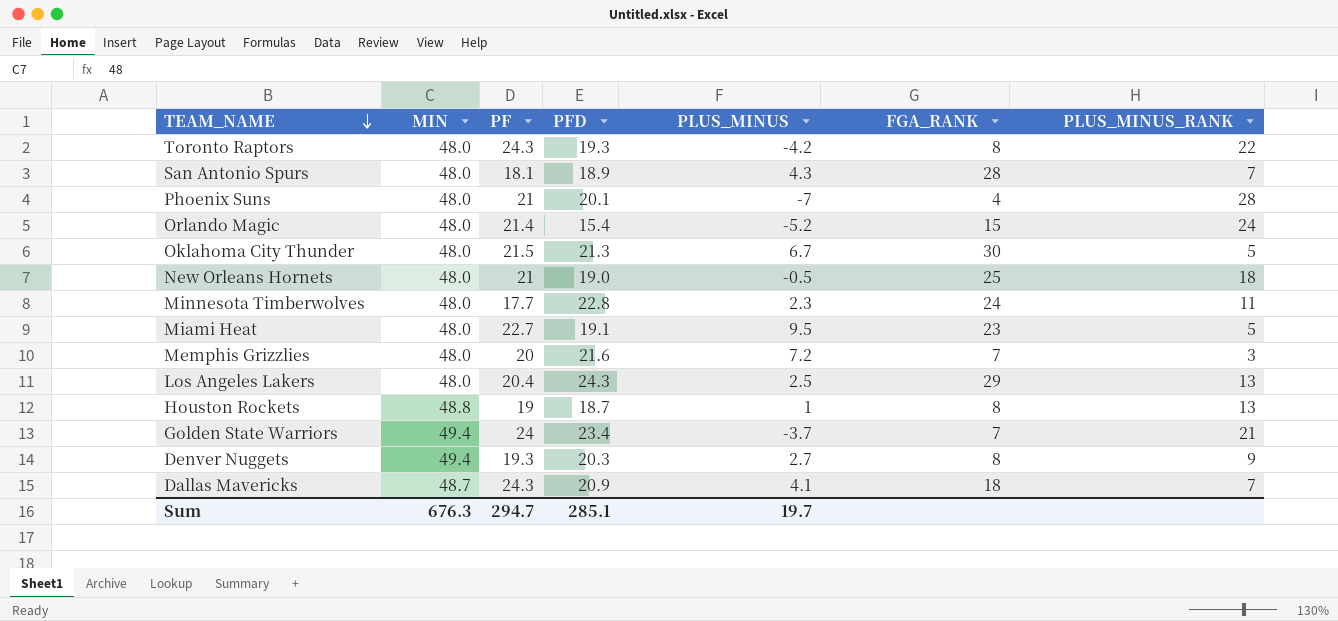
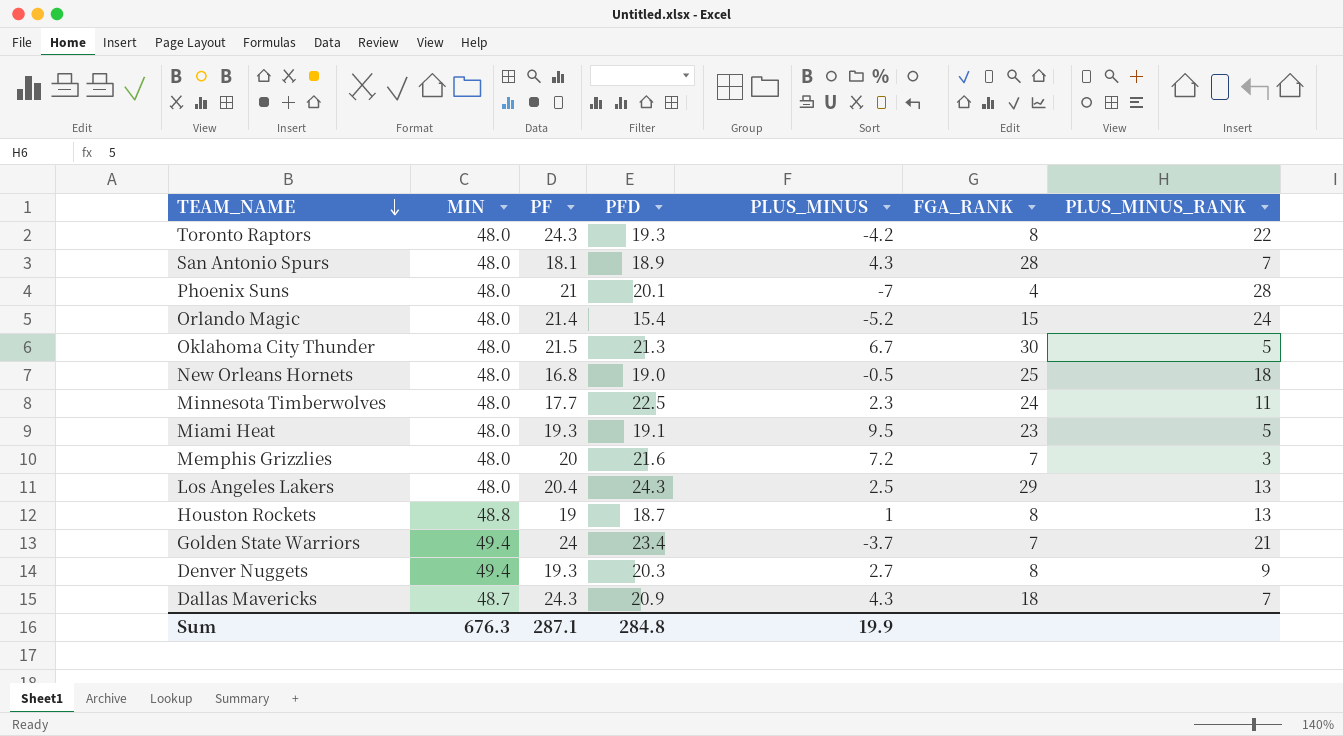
New Orleans Hornets | PF: 21 -> 16.8
Minnesota Timberwolves | PFD: 22.8 -> 22.5
Miami Heat | PF: 22.7 -> 19.3
Dallas Mavericks | PLUS_MINUS: 4.1 -> 4.3
Sum | PF: 294.7 -> 287.1
Sum | PFD: 285.1 -> 284.8
Sum | PLUS_MINUS: 19.7 -> 19.9

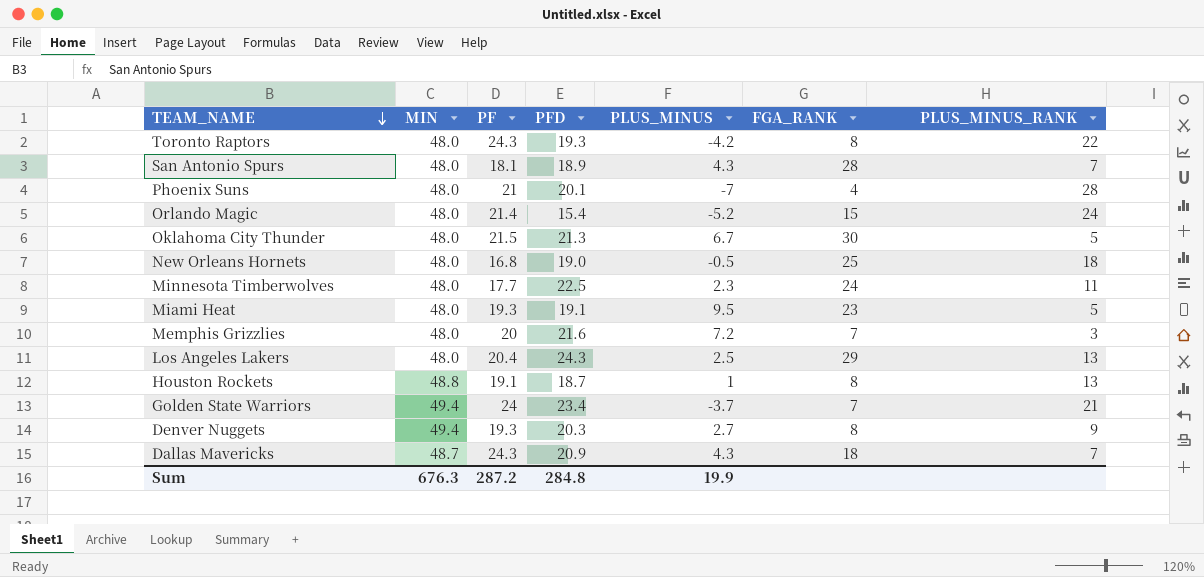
Houston Rockets | PF: 19 -> 19.1
Sum | PF: 287.1 -> 287.2

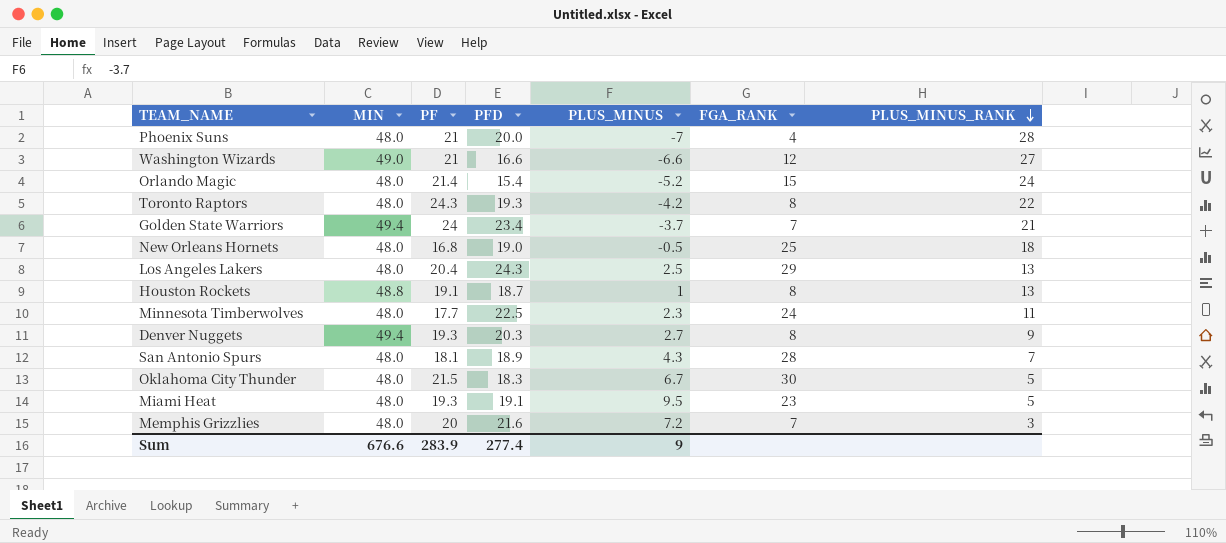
row order: TEAM_NAME descending -> PLUS_MINUS_RANK descending
row Dallas Mavericks: 48.7 | 24.3 | 20.9 | 4.3 | 18 | 7 -> none
Phoenix Suns | PFD: 20.1 -> 20.0
row Washington Wizards: none -> 49.0 | 21 | 16.6 | -6.6 | 12 | 27
Oklahoma City Thunder | PFD: 21.3 -> 18.3
Sum | MIN: 676.3 -> 676.6
Sum | PF: 287.2 -> 283.9
Sum | PFD: 284.8 -> 277.4
Sum | PLUS_MINUS: 19.9 -> 9

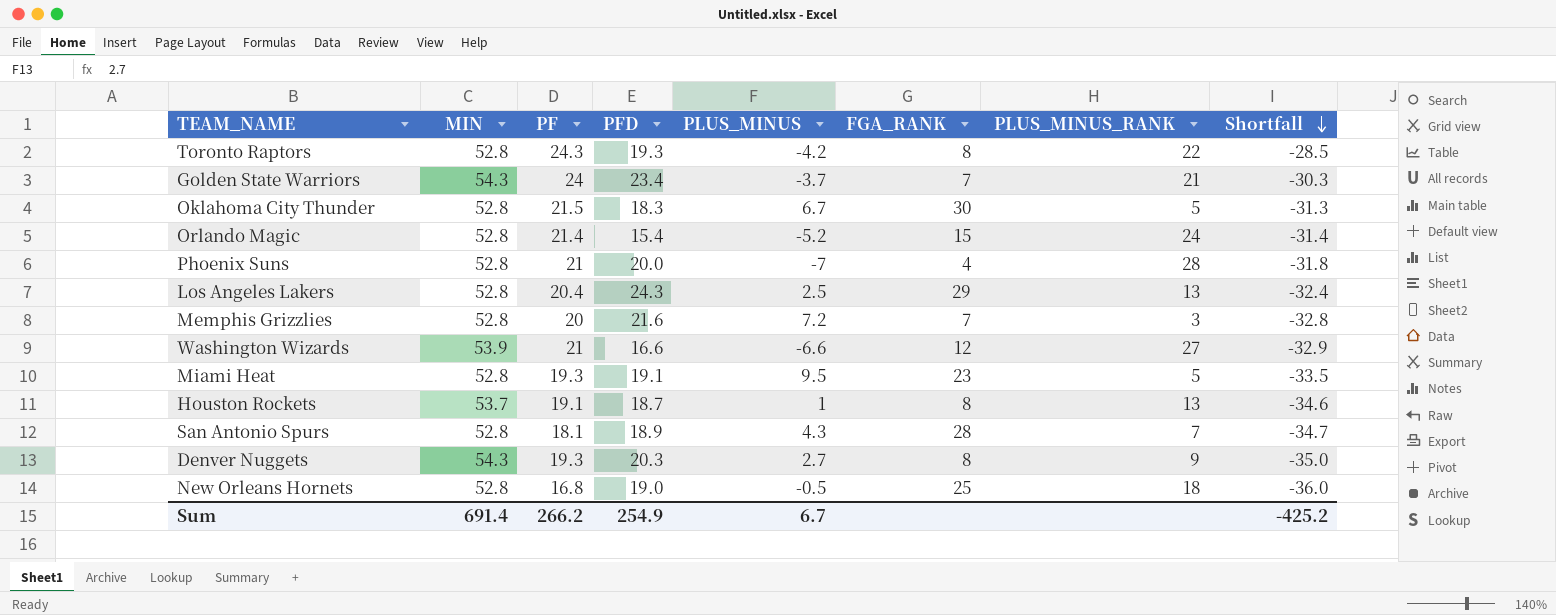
row order: PLUS_MINUS_RANK descending -> Shortfall descending
column Shortfall | formula: none -> [PF] - [MIN]
row Minnesota Timberwolves: 48.0 | 17.7 | 22.5 | 2.3 | 24 | 11 -> none
Toronto Raptors | MIN: 48.0 -> 52.8
Golden State Warriors | MIN: 49.4 -> 54.3
Oklahoma City Thunder | MIN: 48.0 -> 52.8
Orlando Magic | MIN: 48.0 -> 52.8
Phoenix Suns | MIN: 48.0 -> 52.8
Los Angeles Lakers | MIN: 48.0 -> 52.8
Memphis Grizzlies | MIN: 48.0 -> 52.8
Washington Wizards | MIN: 49.0 -> 53.9
Miami Heat | MIN: 48.0 -> 52.8
Houston Rockets | MIN: 48.8 -> 53.7
San Antonio Spurs | MIN: 48.0 -> 52.8
Denver Nuggets | MIN: 49.4 -> 54.3
New Orleans Hornets | MIN: 48.0 -> 52.8
Sum | MIN: 676.6 -> 691.4
Sum | PF: 283.9 -> 266.2
Sum | PFD: 277.4 -> 254.9
Sum | PLUS_MINUS: 9 -> 6.7

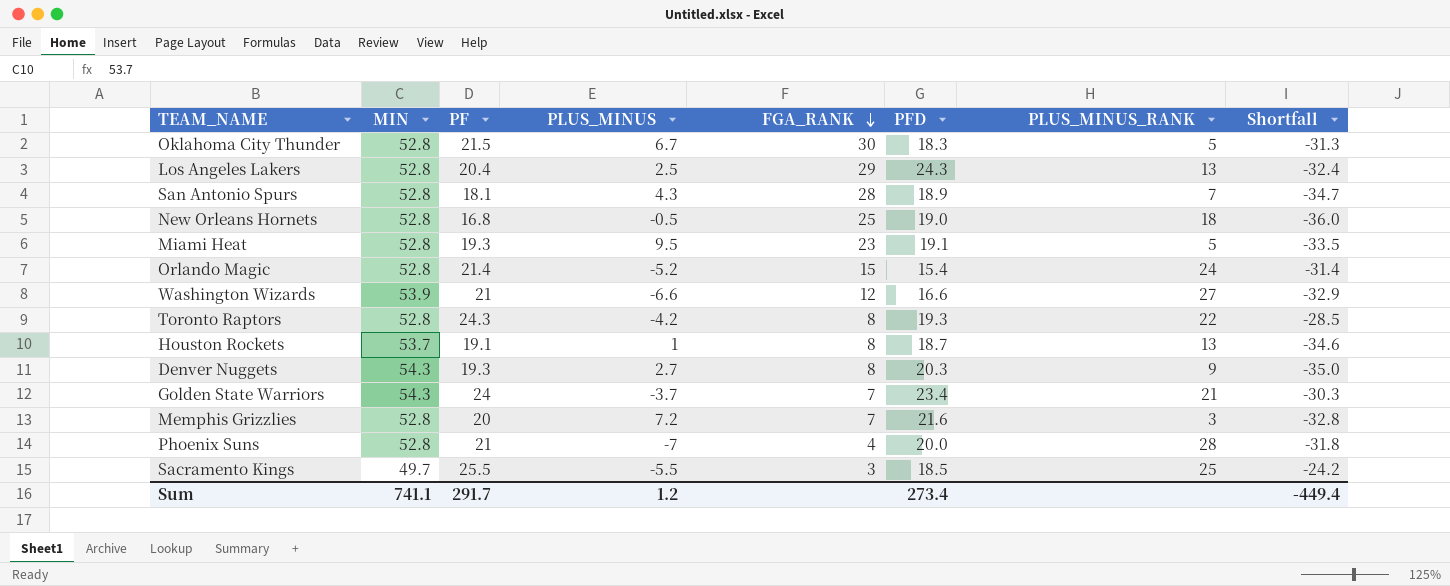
row order: Shortfall descending -> FGA_RANK descending
column PFD | position: 4 -> 6
row Sacramento Kings: none -> 49.7 | 25.5 | -5.5 | 3 | 18.5 | 25 | -24.2
Sum | MIN: 691.4 -> 741.1
Sum | PF: 266.2 -> 291.7
Sum | PLUS_MINUS: 6.7 -> 1.2
Sum | PFD: 254.9 -> 273.4
Sum | Shortfall: -425.2 -> -449.4

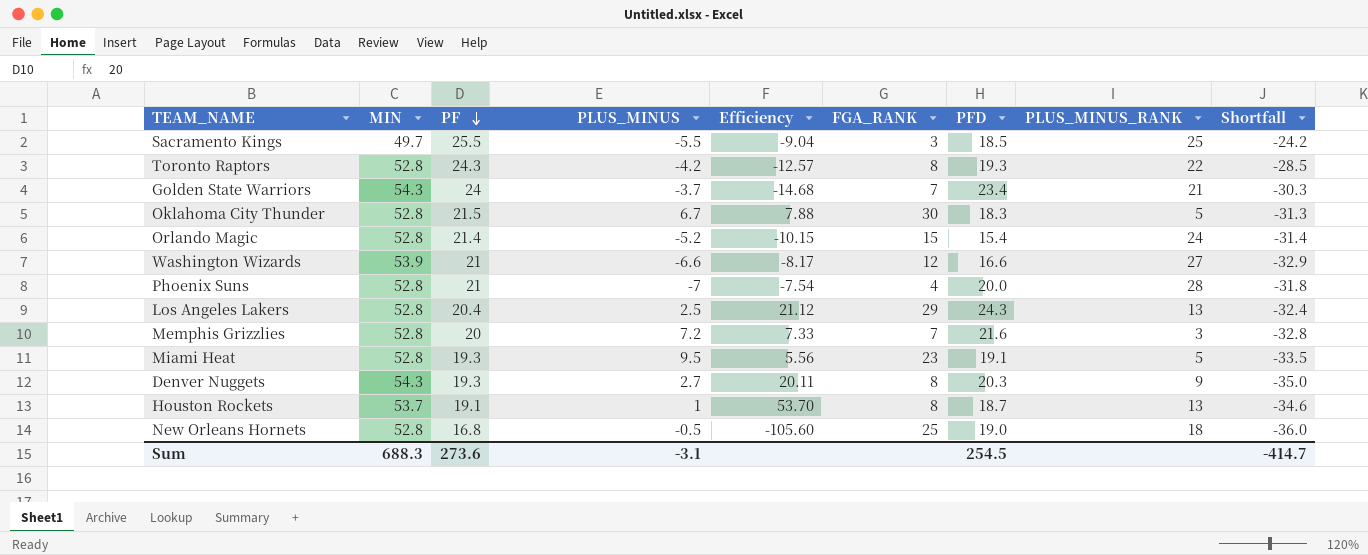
row order: FGA_RANK descending -> PF descending
column Efficiency | formula: none -> [MIN] / [PLUS_MINUS]
row San Antonio Spurs: 52.8 | 18.1 | 4.3 | 28 | 18.9 | 7 | -34.7 -> none
Sum | MIN: 741.1 -> 688.3
Sum | PF: 291.7 -> 273.6
Sum | PLUS_MINUS: 1.2 -> -3.1
Sum | PFD: 273.4 -> 254.5
Sum | Shortfall: -449.4 -> -414.7

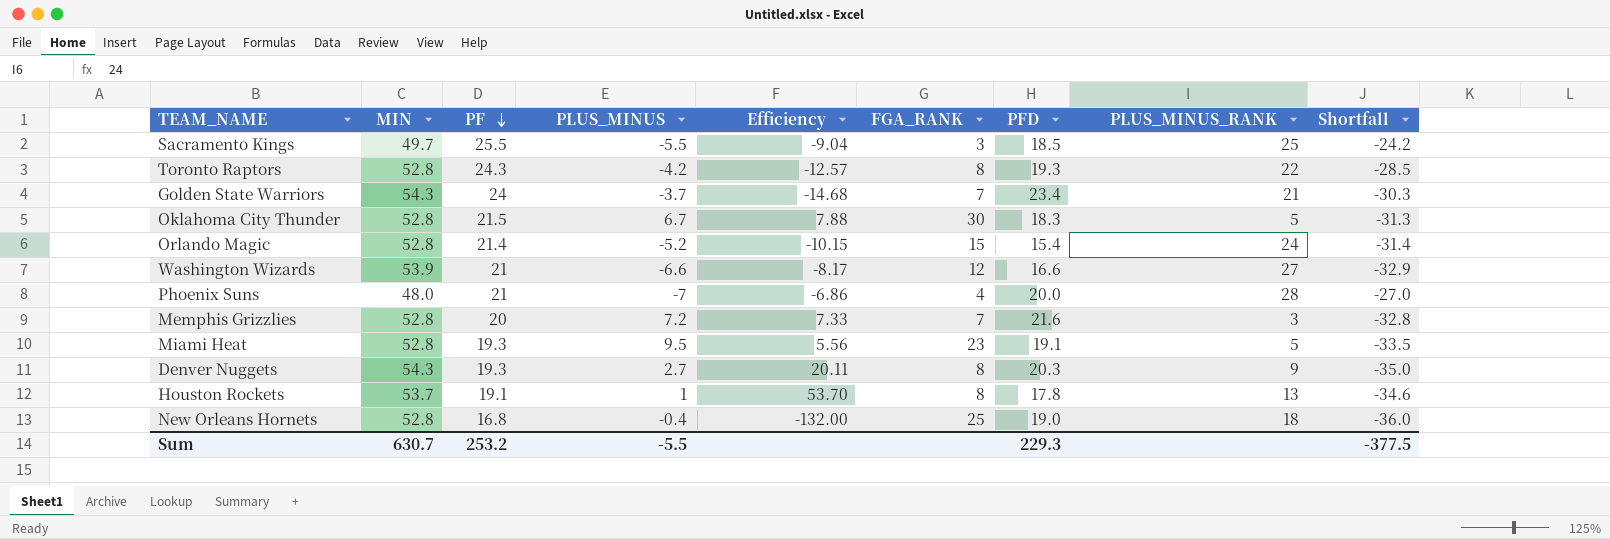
row Los Angeles Lakers: 52.8 | 20.4 | 2.5 | 21.12 | 29 | 24.3 | 13 | -32.4 -> none
Phoenix Suns | MIN: 52.8 -> 48.0
Phoenix Suns | Efficiency: -7.54 -> -6.86
Phoenix Suns | Shortfall: -31.8 -> -27.0
Houston Rockets | PFD: 18.7 -> 17.8
New Orleans Hornets | PLUS_MINUS: -0.5 -> -0.4
New Orleans Hornets | Efficiency: -105.60 -> -132.00
Sum | MIN: 688.3 -> 630.7
Sum | PF: 273.6 -> 253.2
Sum | PLUS_MINUS: -3.1 -> -5.5
Sum | PFD: 254.5 -> 229.3
Sum | Shortfall: -414.7 -> -377.5

